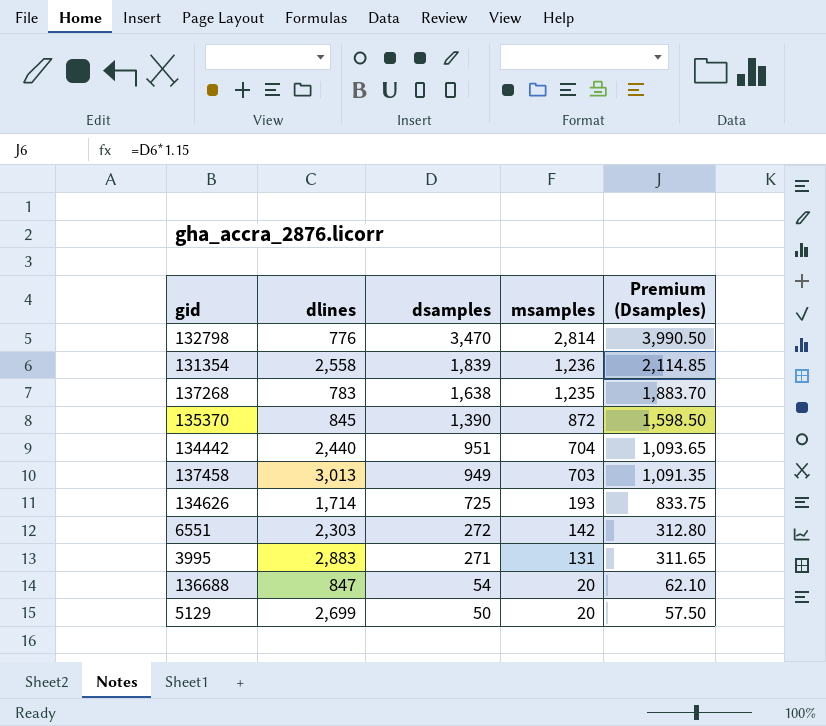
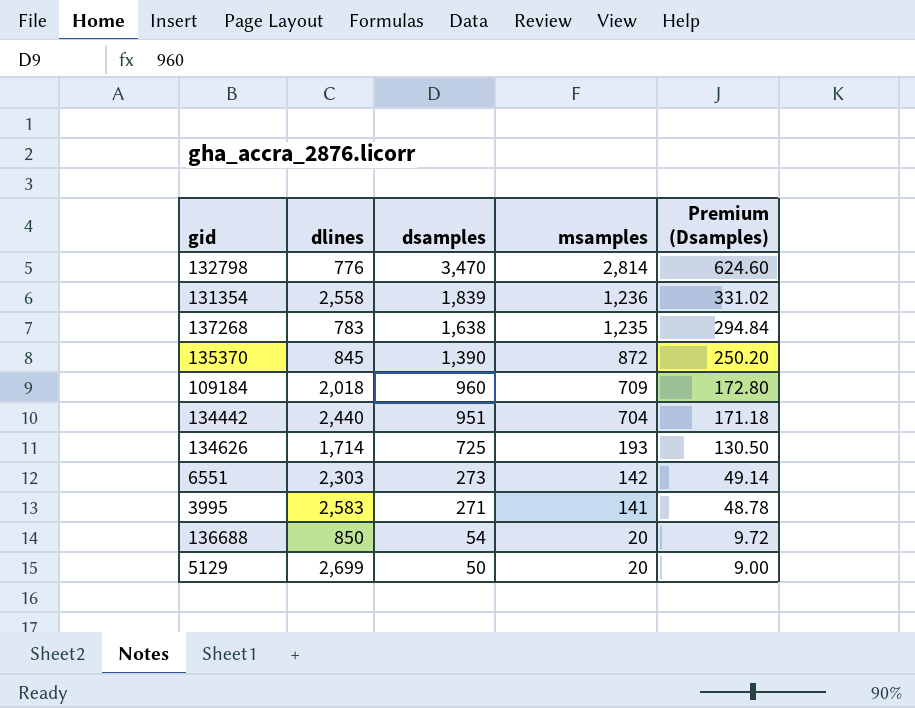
column Premium (Dsamples) | formula: [dsamples] * 1.15 -> [dsamples] * 0.18
row 137458: 3,013 | 949 | 703 | 1,091.35 -> none
row 109184: none -> 2,018 | 960 | 709 | 172.80
6551 | dsamples: 272 -> 273
3995 | dlines: 2,883 -> 2,583
3995 | msamples: 131 -> 141
136688 | dlines: 847 -> 850

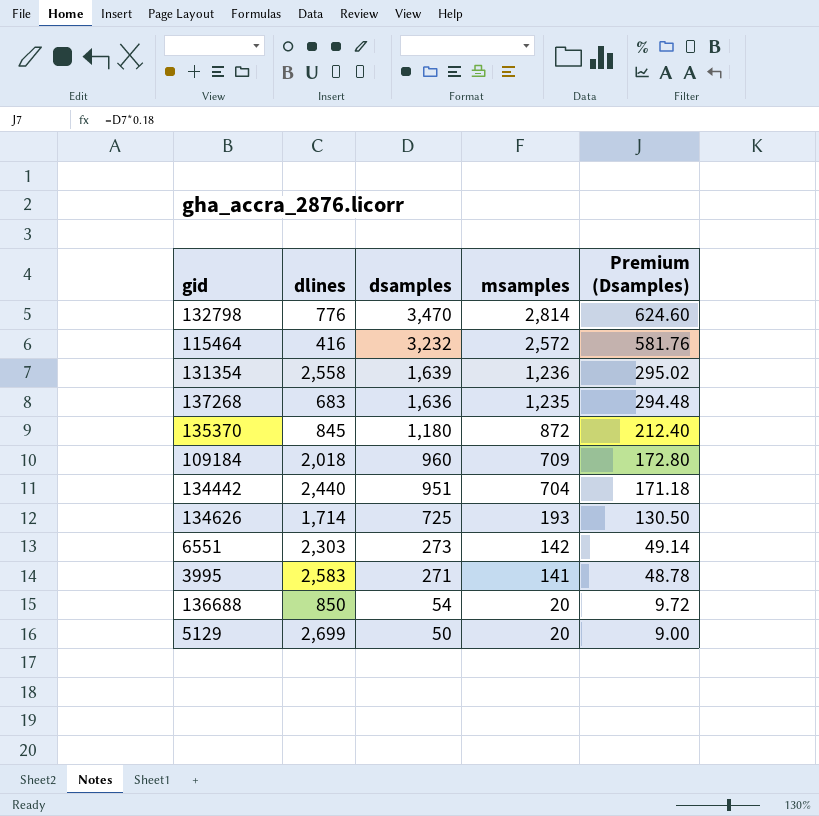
row 115464: none -> 416 | 3,232 | 2,572 | 581.76
131354 | dsamples: 1,839 -> 1,639
131354 | Premium (Dsamples): 331.02 -> 295.02
137268 | dlines: 783 -> 683
137268 | dsamples: 1,638 -> 1,636
137268 | Premium (Dsamples): 294.84 -> 294.48
135370 | dsamples: 1,390 -> 1,180
135370 | Premium (Dsamples): 250.20 -> 212.40

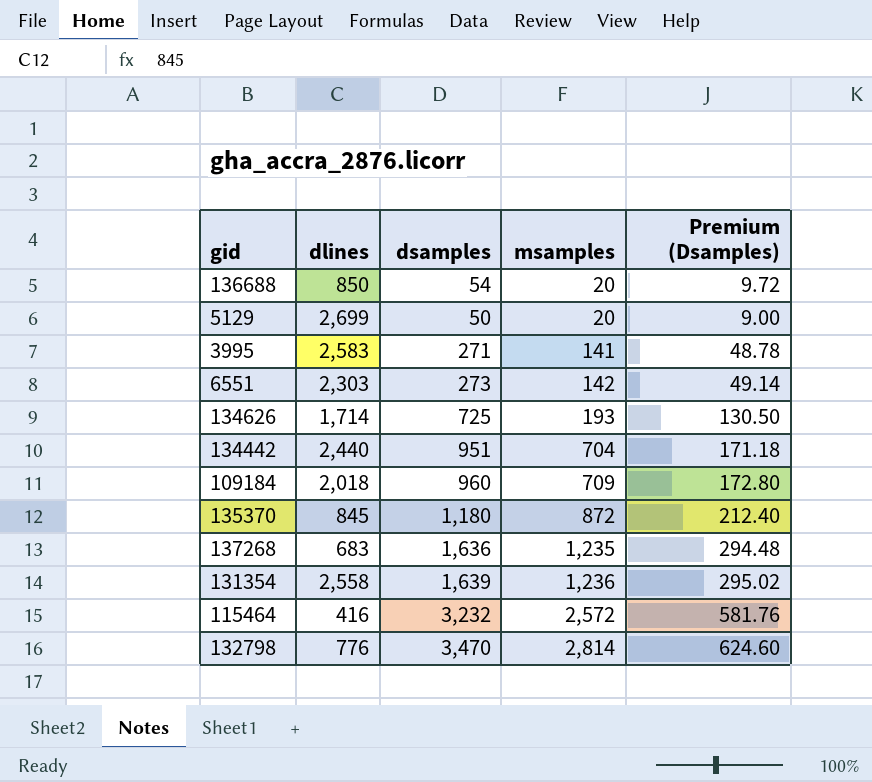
row order: dsamples descending -> msamples ascending

